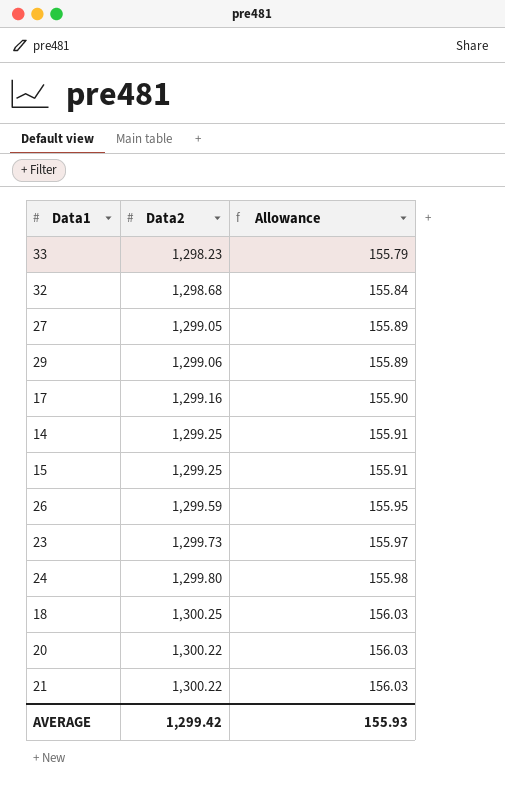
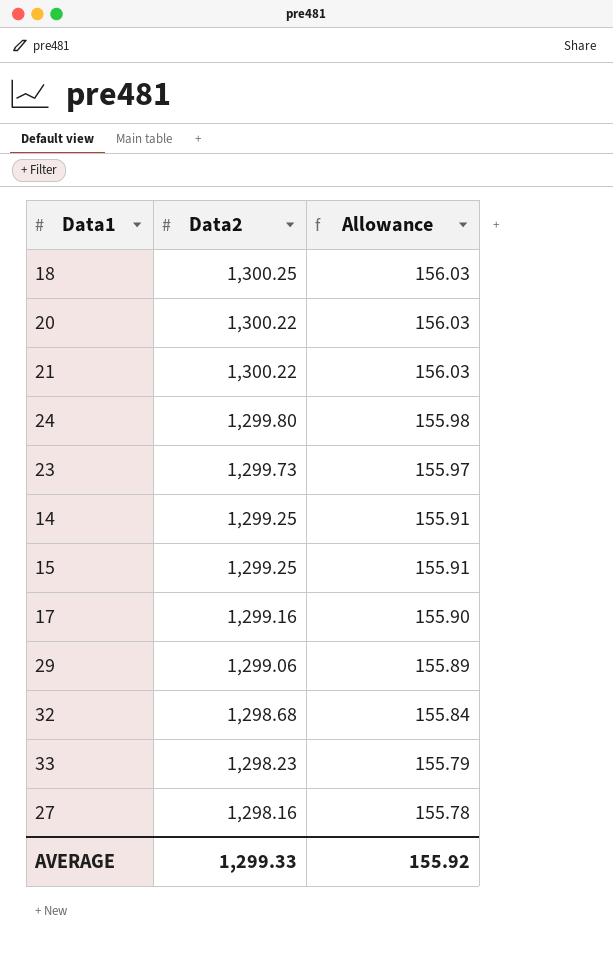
row order: Allowance ascending -> Data2 descending
row 26: 1,299.59 | 155.95 -> none
27 | Data2: 1,299.05 -> 1,298.16
27 | Allowance: 155.89 -> 155.78
AVERAGE | Data2: 1,299.42 -> 1,299.33
AVERAGE | Allowance: 155.93 -> 155.92

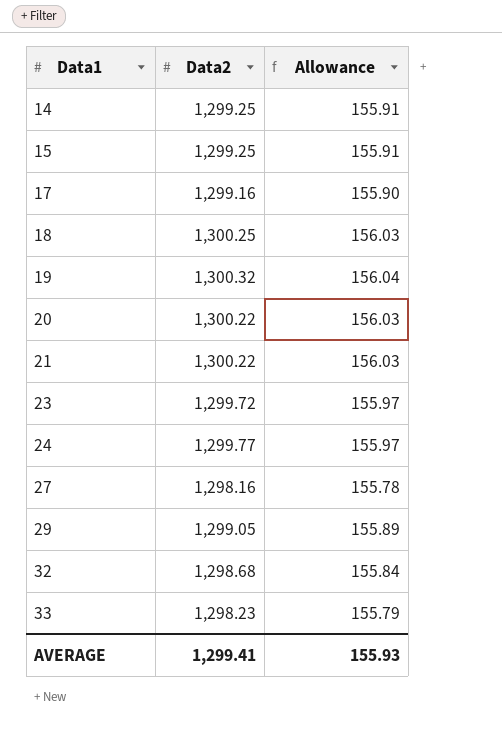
row order: Data2 descending -> Data1 ascending
row 19: none -> 1,300.32 | 156.04
23 | Data2: 1,299.73 -> 1,299.72
24 | Data2: 1,299.80 -> 1,299.77
24 | Allowance: 155.98 -> 155.97
29 | Data2: 1,299.06 -> 1,299.05
AVERAGE | Data2: 1,299.33 -> 1,299.41
AVERAGE | Allowance: 155.92 -> 155.93

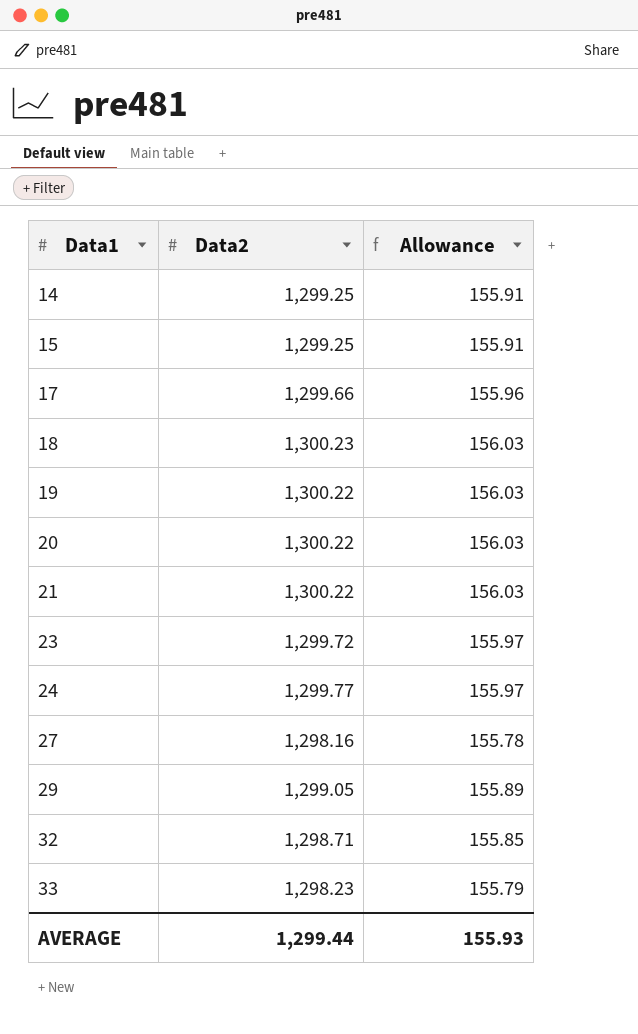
17 | Data2: 1,299.16 -> 1,299.66
17 | Allowance: 155.90 -> 155.96
18 | Data2: 1,300.25 -> 1,300.23
19 | Data2: 1,300.32 -> 1,300.22
19 | Allowance: 156.04 -> 156.03
32 | Data2: 1,298.68 -> 1,298.71
32 | Allowance: 155.84 -> 155.85
AVERAGE | Data2: 1,299.41 -> 1,299.44

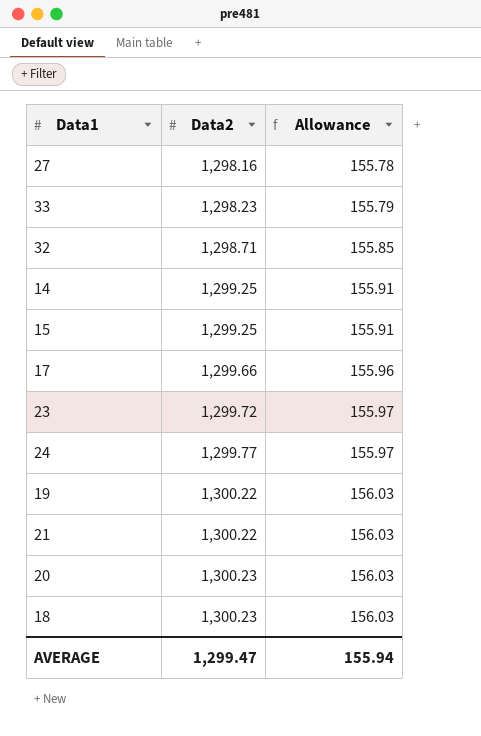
row order: Data1 ascending -> Data2 ascending
row 29: 1,299.05 | 155.89 -> none
20 | Data2: 1,300.22 -> 1,300.23
AVERAGE | Data2: 1,299.44 -> 1,299.47
AVERAGE | Allowance: 155.93 -> 155.94

